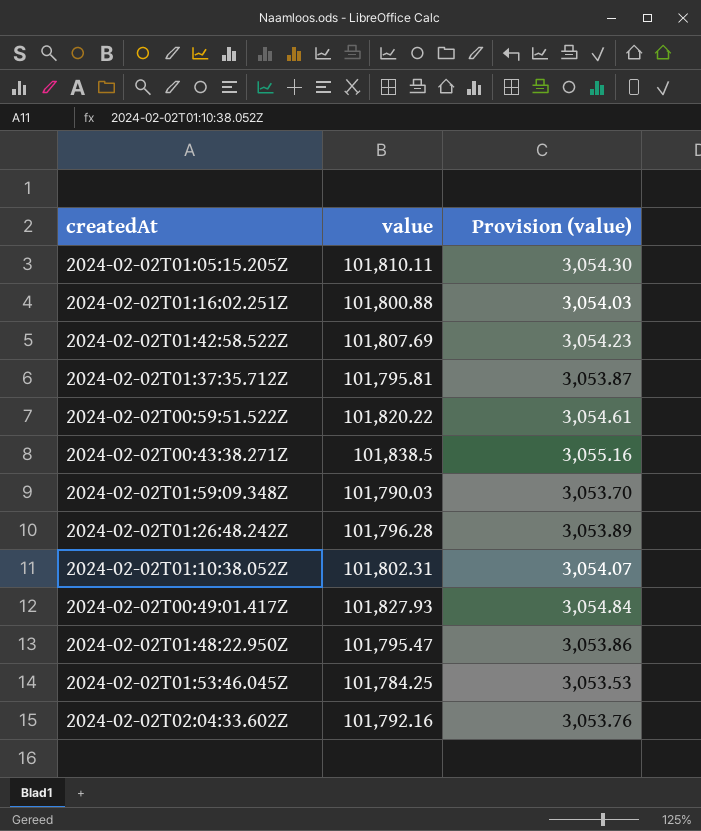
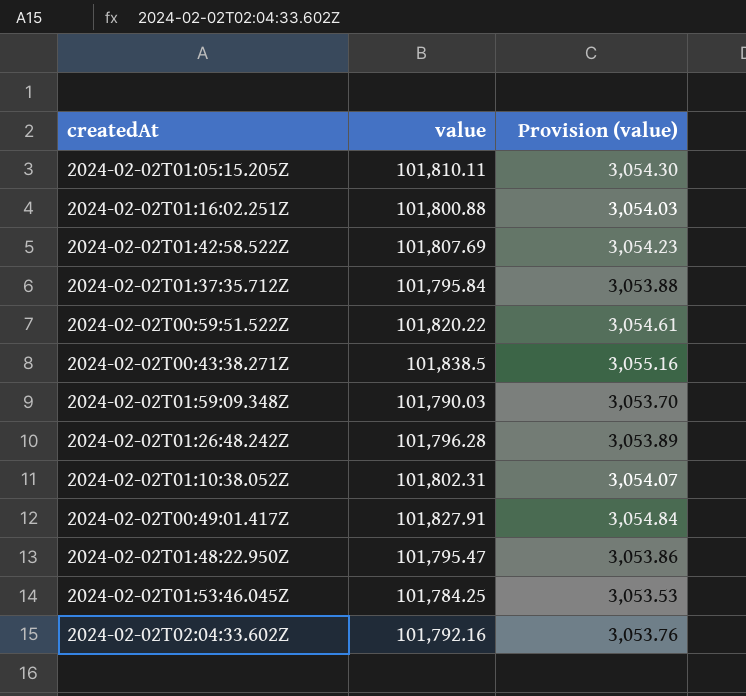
2024-02-02T01:37:35.712Z | value: 101,795.81 -> 101,795.84
2024-02-02T01:37:35.712Z | Provision (value): 3,053.87 -> 3,053.88
2024-02-02T00:49:01.417Z | value: 101,827.93 -> 101,827.91

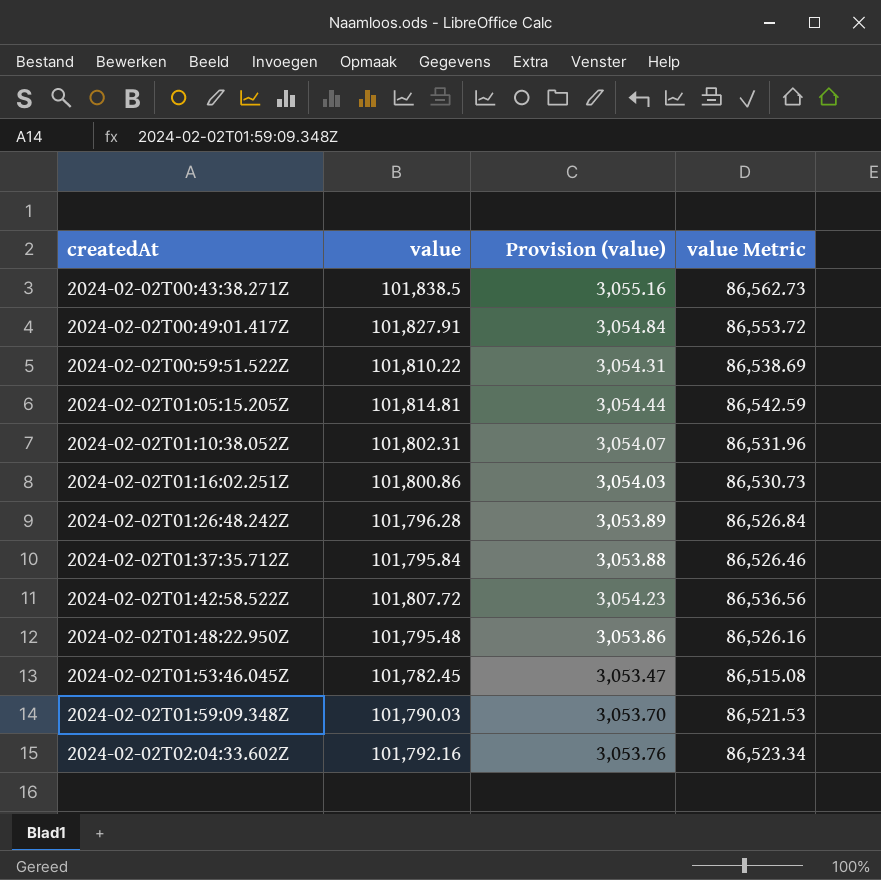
row order: none -> createdAt ascending
column value Metric | formula: none -> [value] * 0.85
2024-02-02T00:59:51.522Z | value: 101,820.22 -> 101,810.22
2024-02-02T00:59:51.522Z | Provision (value): 3,054.61 -> 3,054.31
2024-02-02T01:05:15.205Z | value: 101,810.11 -> 101,814.81
2024-02-02T01:05:15.205Z | Provision (value): 3,054.30 -> 3,054.44
2024-02-02T01:16:02.251Z | value: 101,800.88 -> 101,800.86
2024-02-02T01:42:58.522Z | value: 101,807.69 -> 101,807.72
2024-02-02T01:48:22.950Z | value: 101,795.47 -> 101,795.48
2024-02-02T01:53:46.045Z | value: 101,784.25 -> 101,782.45
2024-02-02T01:53:46.045Z | Provision (value): 3,053.53 -> 3,053.47

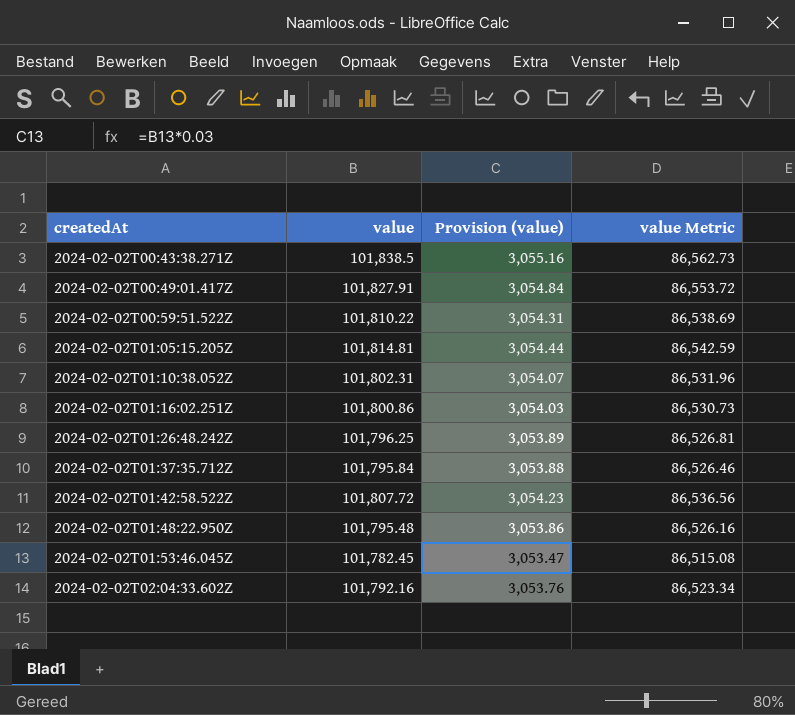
row 2024-02-02T01:59:09.348Z: 101,790.03 | 3,053.70 | 86,521.53 -> none
2024-02-02T01:26:48.242Z | value: 101,796.28 -> 101,796.25
2024-02-02T01:26:48.242Z | value Metric: 86,526.84 -> 86,526.81

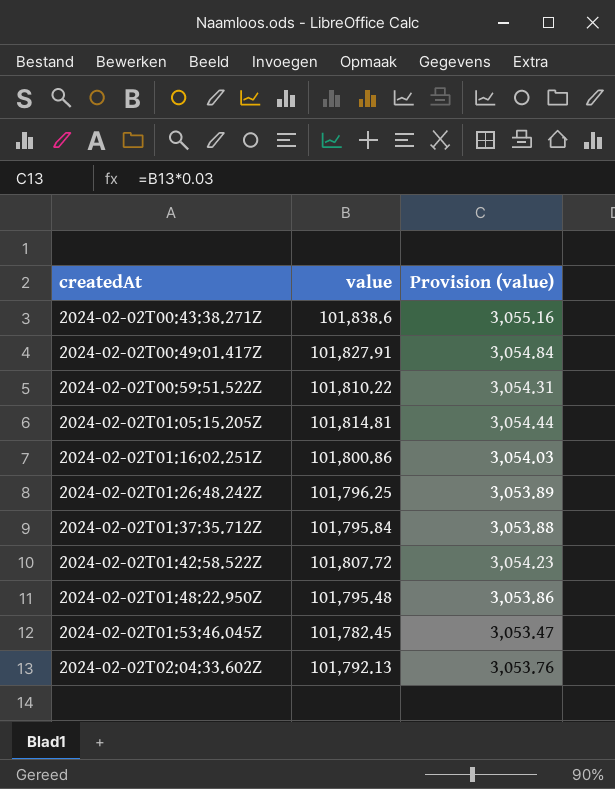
column value Metric | formula: [value] * 0.85 -> none
row 2024-02-02T01:10:38.052Z: 101,802.31 | 3,054.07 | 86,531.96 -> none
2024-02-02T00:43:38.271Z | value: 101,838.5 -> 101,838.6
2024-02-02T02:04:33.602Z | value: 101,792.16 -> 101,792.13

